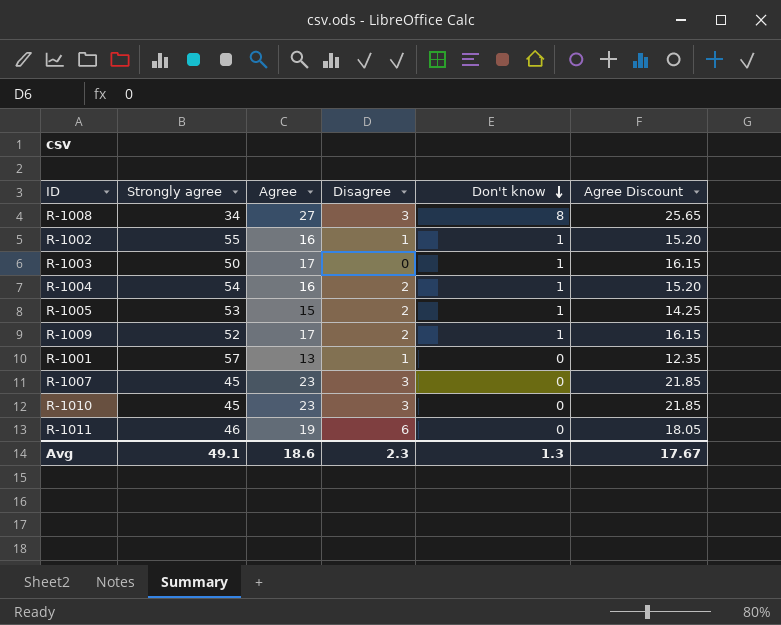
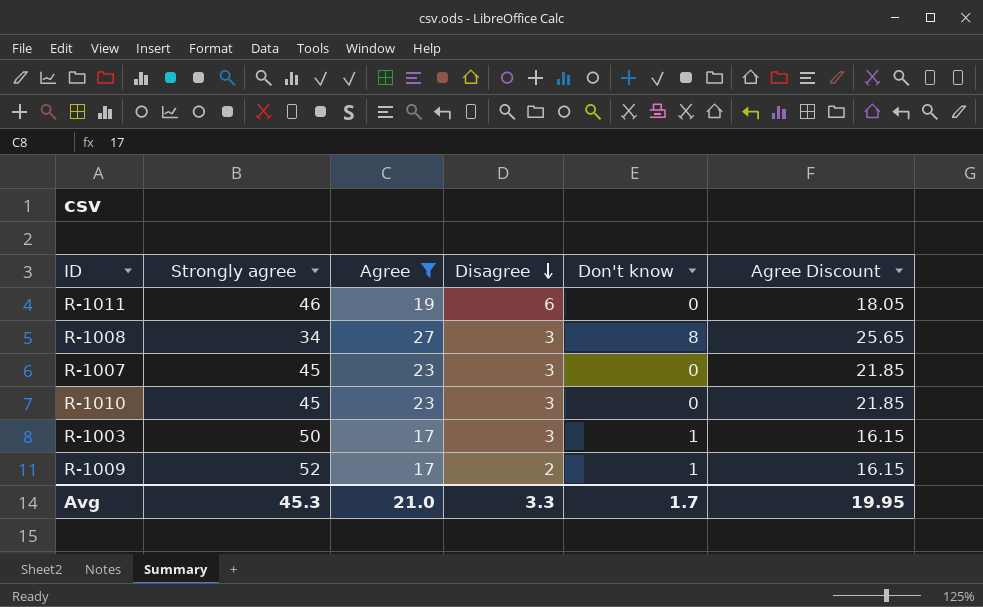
filter: none -> Agree >= 17
row order: Don't know descending -> Disagree descending
R-1003 | Disagree: 0 -> 3
Avg | Strongly agree: 49.1 -> 45.3
Avg | Agree: 18.6 -> 21.0
Avg | Disagree: 2.3 -> 3.3
Avg | Don't know: 1.3 -> 1.7
Avg | Agree Discount: 17.67 -> 19.95

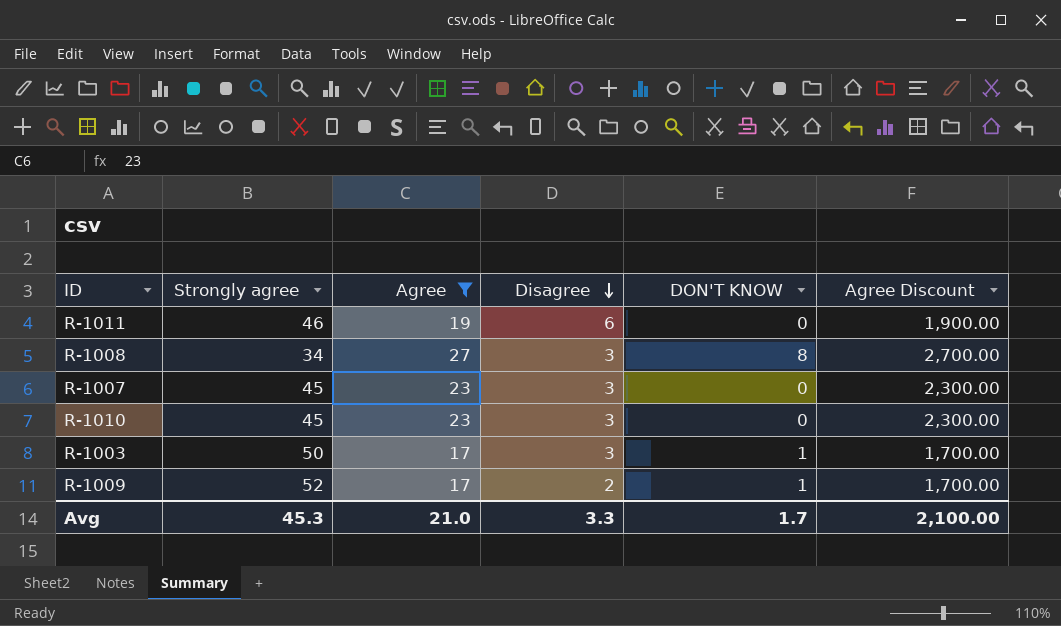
column name: Don't know -> DON'T KNOW
column Agree Discount | formula: [Agree] * 0.95 -> [Agree] * 100
Avg | Agree Discount: 19.95 -> 2,100.00

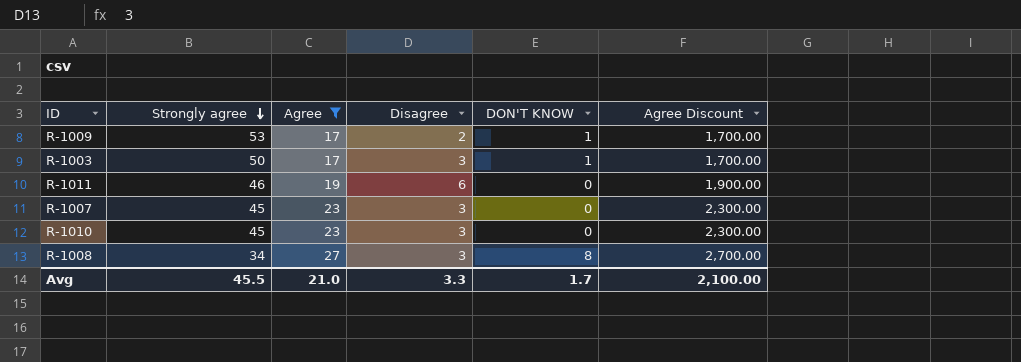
row order: Disagree descending -> Strongly agree descending
R-1009 | Strongly agree: 52 -> 53
Avg | Strongly agree: 45.3 -> 45.5

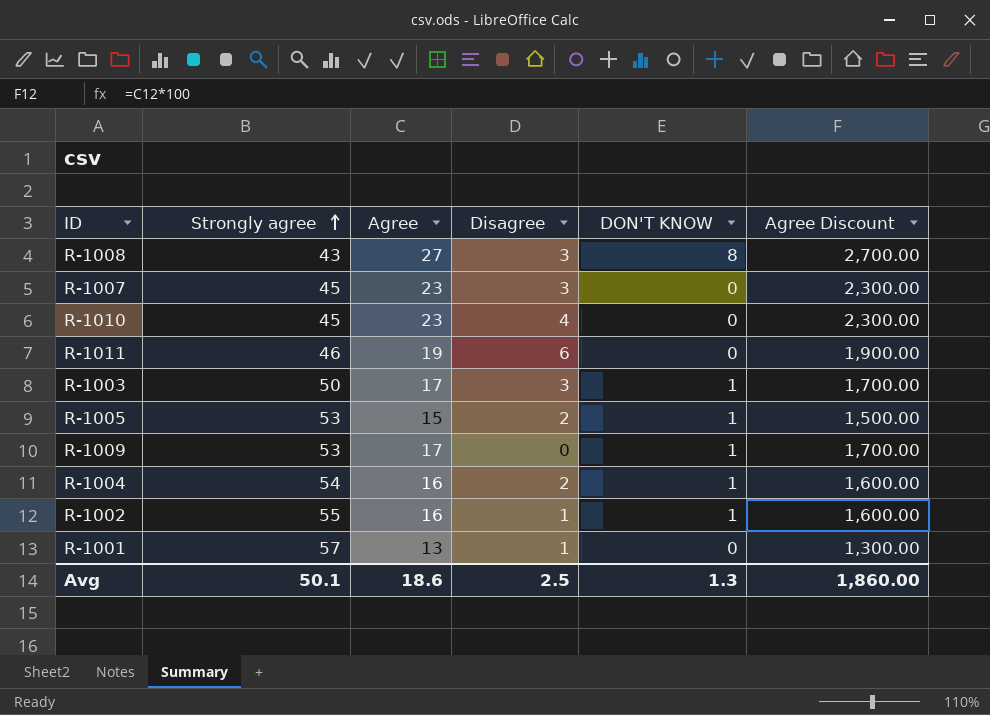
filter: Agree >= 17 -> none
row order: Strongly agree descending -> Strongly agree ascending
R-1008 | Strongly agree: 34 -> 43
R-1010 | Disagree: 3 -> 4
R-1009 | Disagree: 2 -> 0
Avg | Strongly agree: 45.5 -> 50.1
Avg | Agree: 21.0 -> 18.6
Avg | Disagree: 3.3 -> 2.5
Avg | DON'T KNOW: 1.7 -> 1.3
Avg | Agree Discount: 2,100.00 -> 1,860.00

